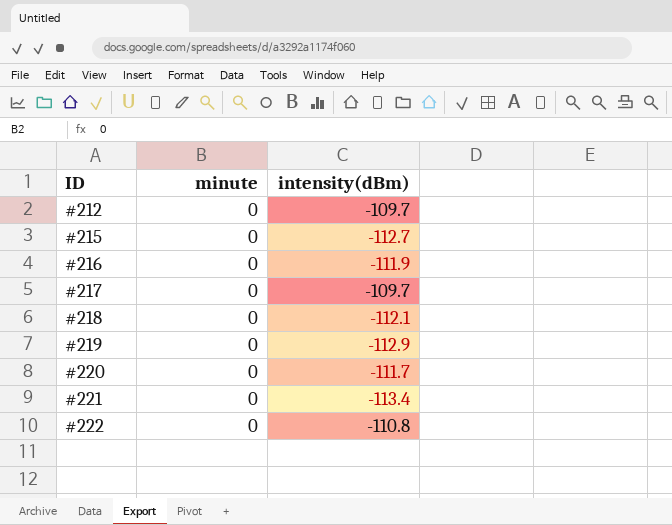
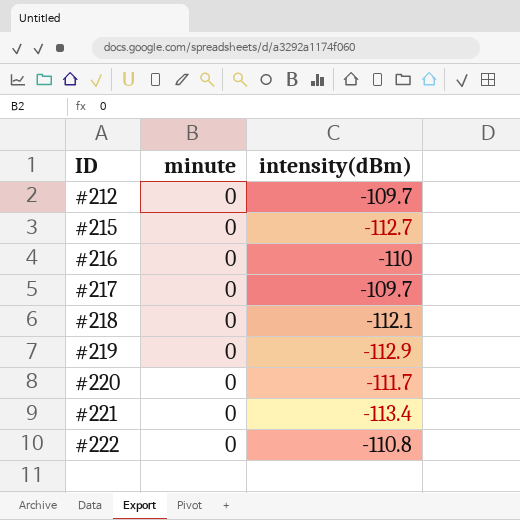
#216 | intensity(dBm): -111.9 -> -110

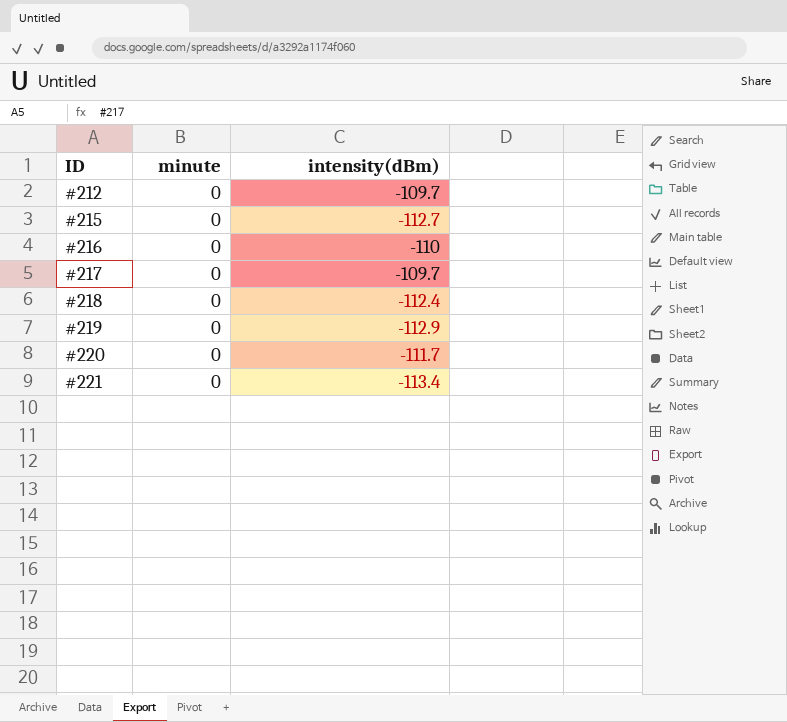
row #222: 0 | -110.8 -> none
#218 | intensity(dBm): -112.1 -> -112.4

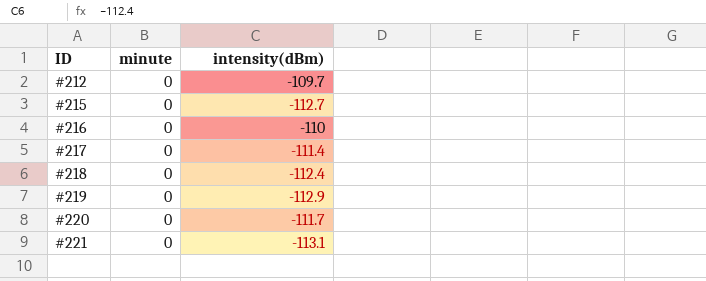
#217 | intensity(dBm): -109.7 -> -111.4
#221 | intensity(dBm): -113.4 -> -113.1

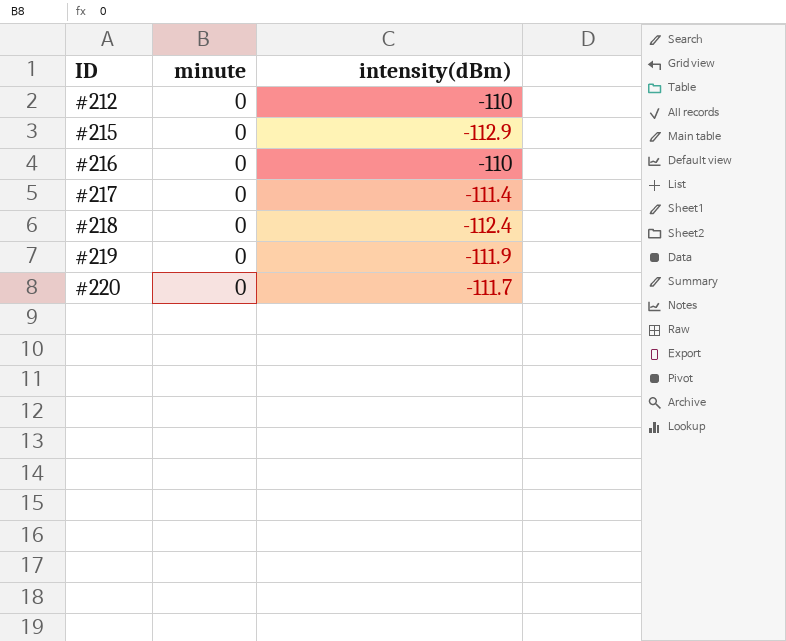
row #221: 0 | -113.1 -> none
#212 | intensity(dBm): -109.7 -> -110
#215 | intensity(dBm): -112.7 -> -112.9
#219 | intensity(dBm): -112.9 -> -111.9

